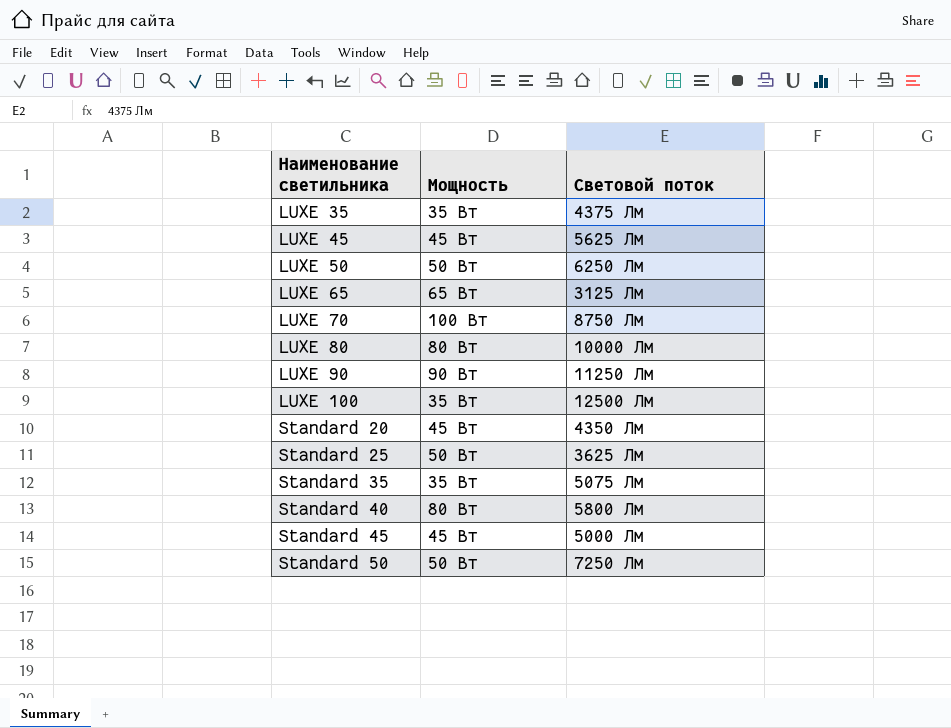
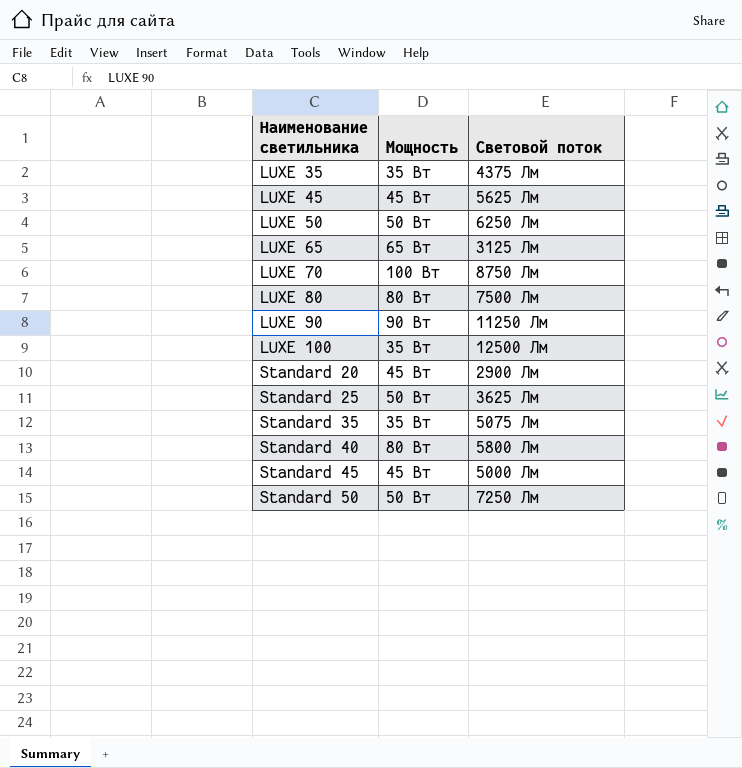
LUXE 80 | Световой поток: 10000 Лм -> 7500 Лм
Standard 20 | Световой поток: 4350 Лм -> 2900 Лм

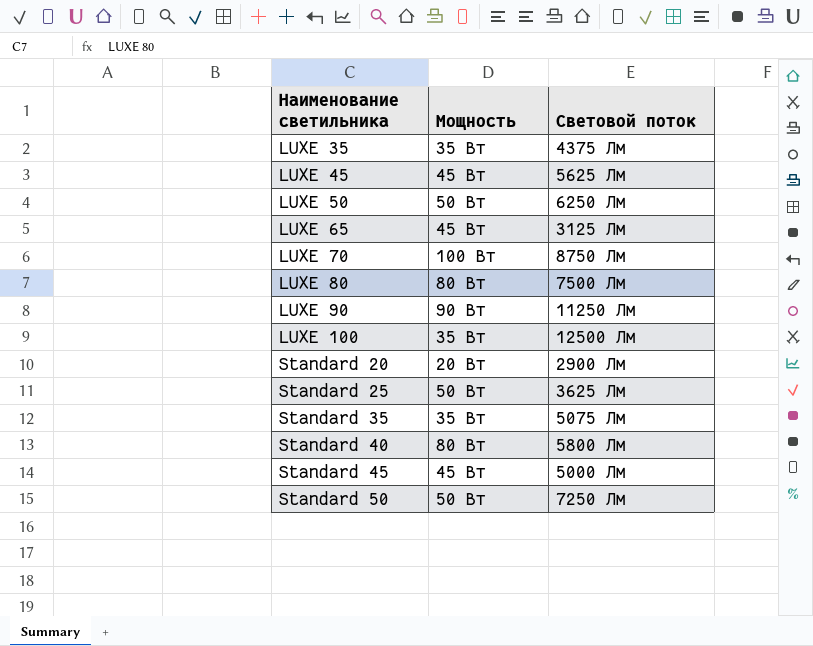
LUXE 65 | Мощность: 65 Вт -> 45 Вт
Standard 20 | Мощность: 45 Вт -> 20 Вт

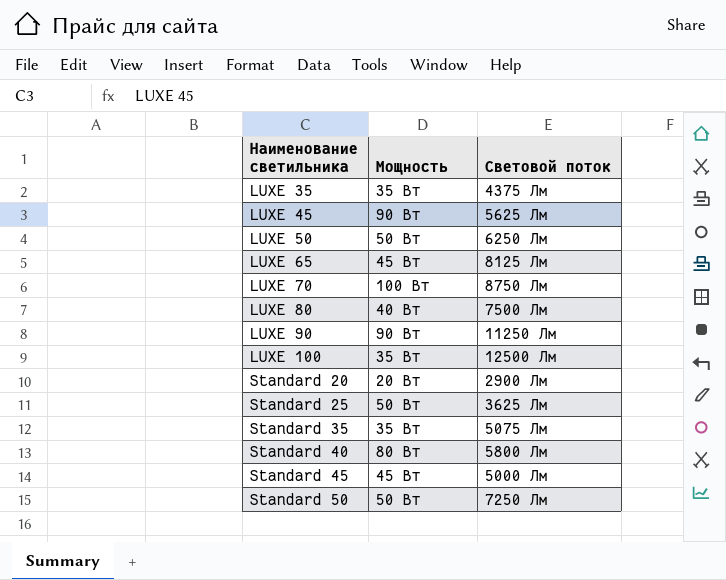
LUXE 45 | Мощность: 45 Вт -> 90 Вт
LUXE 65 | Световой поток: 3125 Лм -> 8125 Лм
LUXE 80 | Мощность: 80 Вт -> 40 Вт

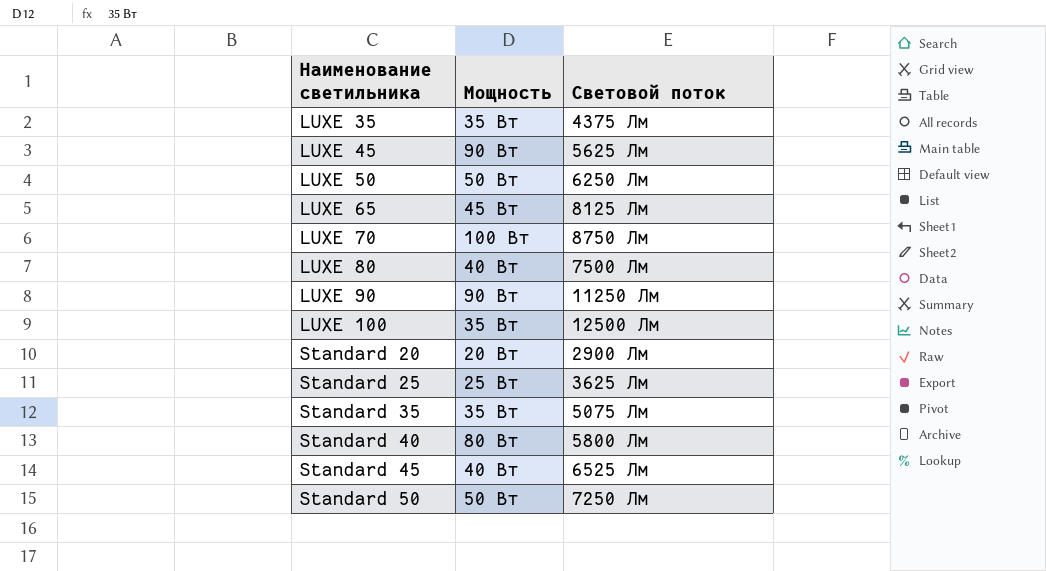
Standard 25 | Мощность: 50 Вт -> 25 Вт
Standard 45 | Мощность: 45 Вт -> 40 Вт
Standard 45 | Световой поток: 5000 Лм -> 6525 Лм

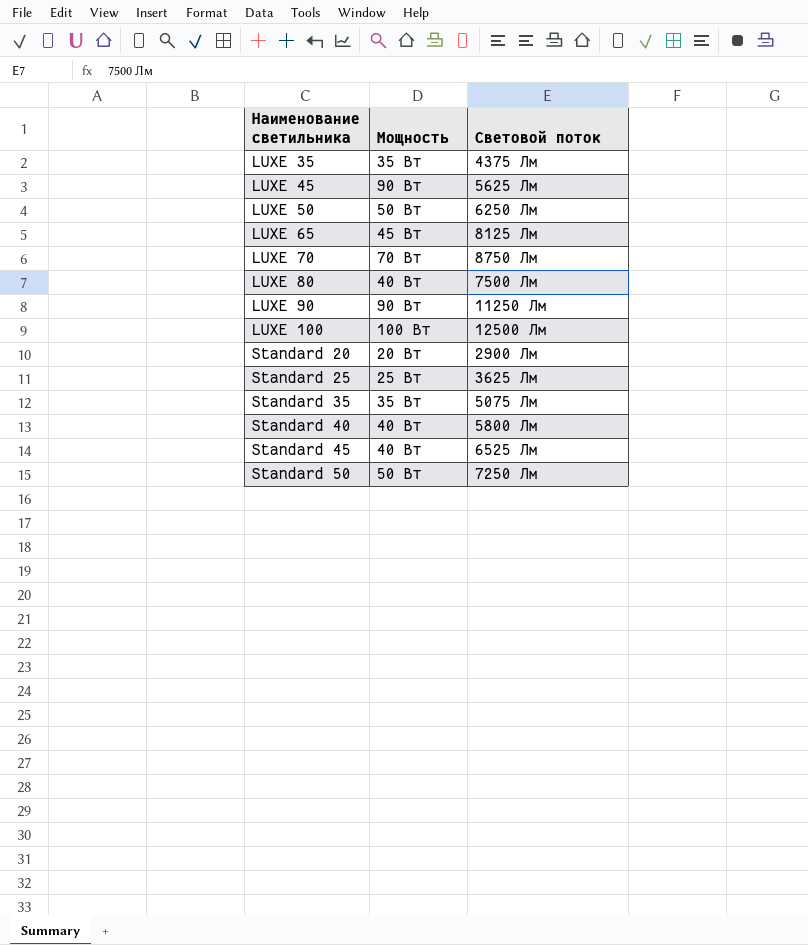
LUXE 70 | Мощность: 100 Вт -> 70 Вт
LUXE 100 | Мощность: 35 Вт -> 100 Вт
Standard 40 | Мощность: 80 Вт -> 40 Вт

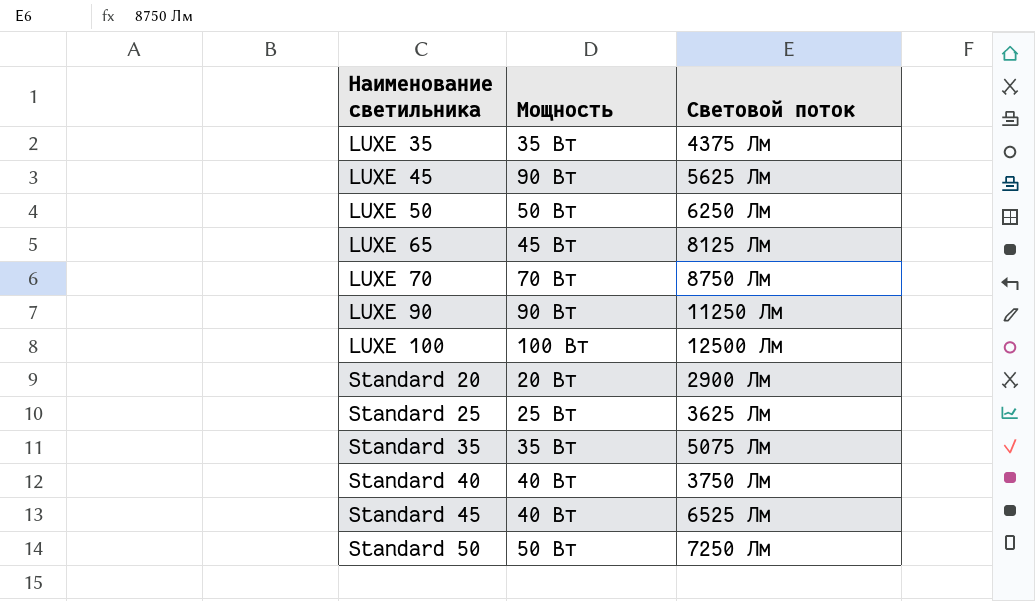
row LUXE 80: 40 Вт | 7500 Лм -> none
Standard 40 | Световой поток: 5800 Лм -> 3750 Лм

